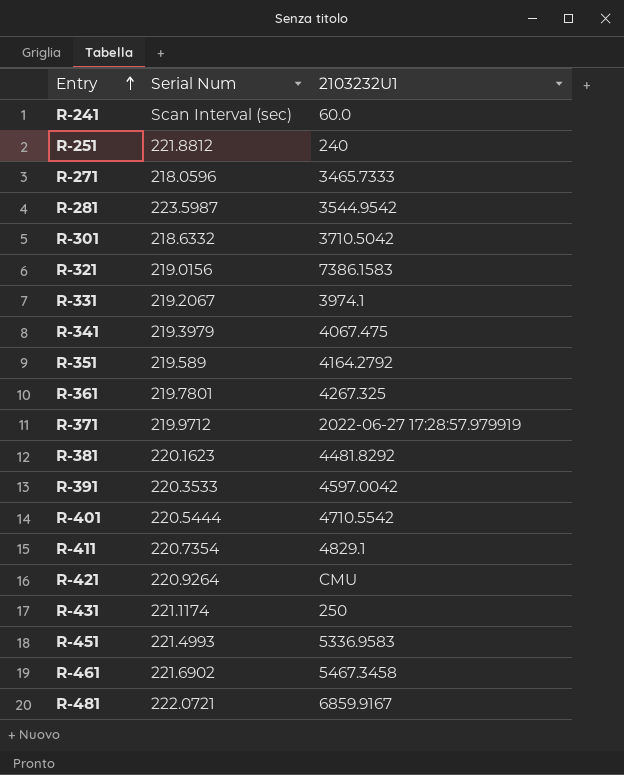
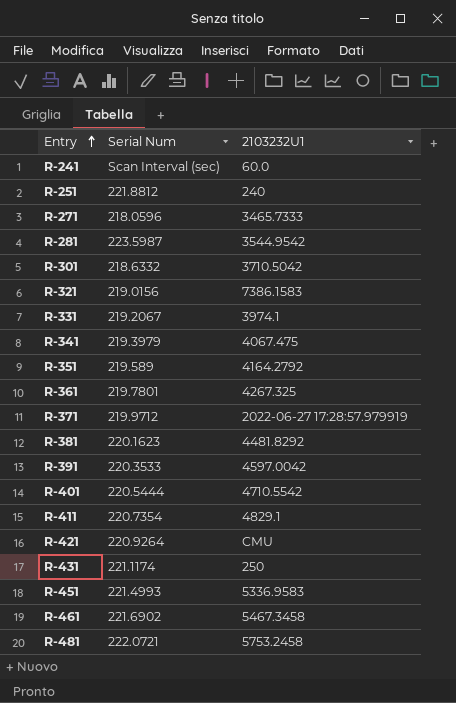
R-481 | 2103232U1: 6859.9167 -> 5753.2458

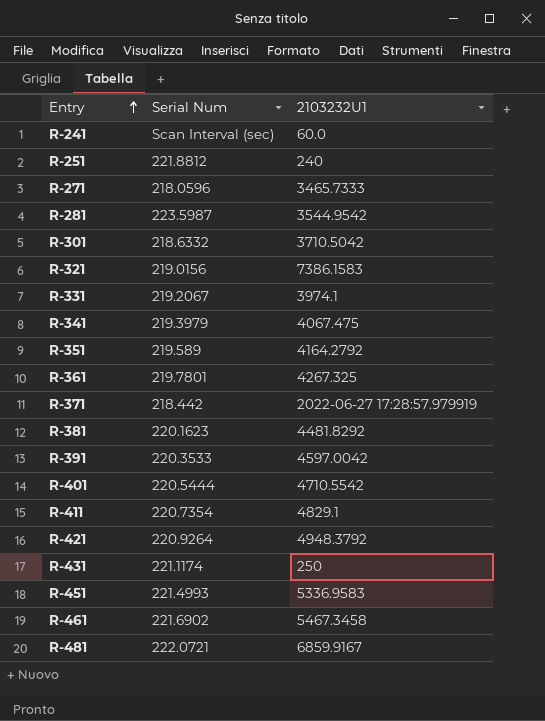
R-371 | Serial Num: 219.9712 -> 218.442
R-421 | 2103232U1: CMU -> 4948.3792
R-481 | 2103232U1: 5753.2458 -> 6859.9167

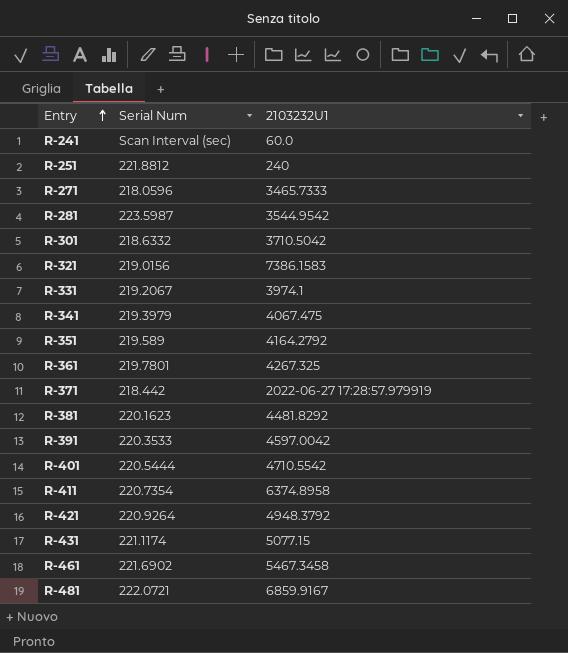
row R-451: 221.4993 | 5336.9583 -> none
R-411 | 2103232U1: 4829.1 -> 6374.8958
R-431 | 2103232U1: 250 -> 5077.15

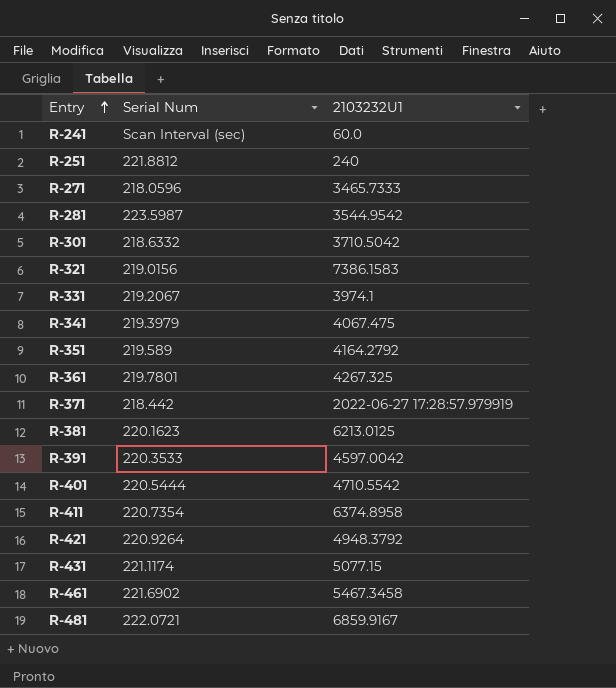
R-381 | 2103232U1: 4481.8292 -> 6213.0125

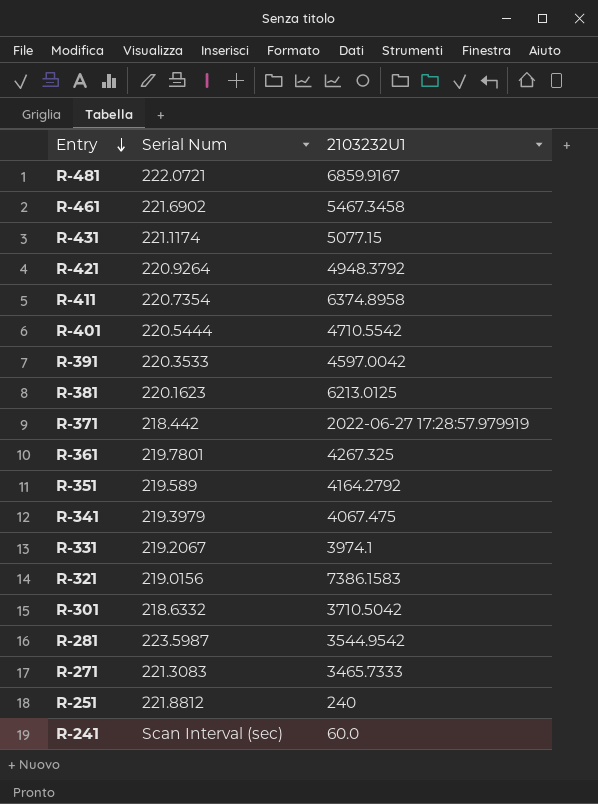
row order: Entry ascending -> Entry descending
R-271 | Serial Num: 218.0596 -> 221.3083

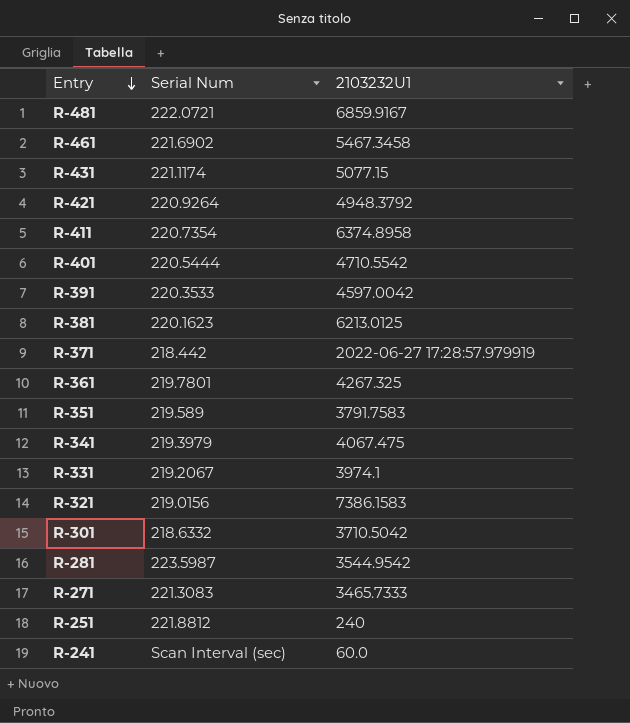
R-351 | 2103232U1: 4164.2792 -> 3791.7583

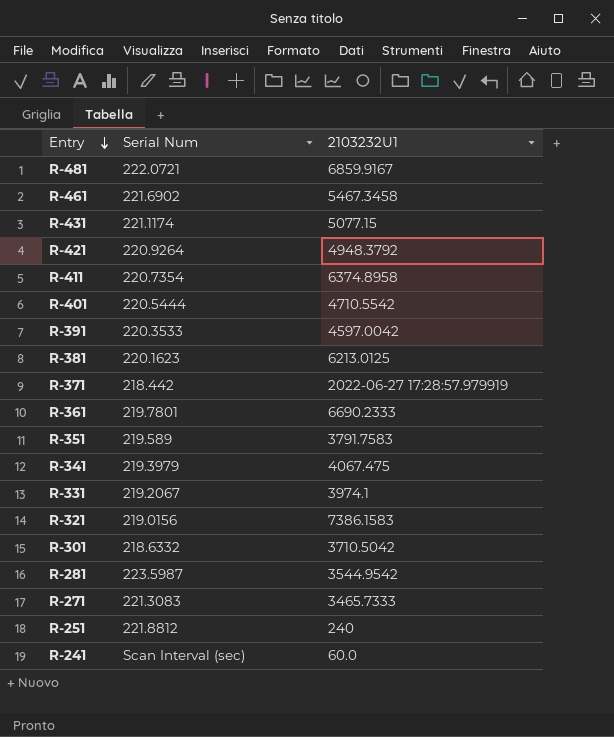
R-361 | 2103232U1: 4267.325 -> 6690.2333

